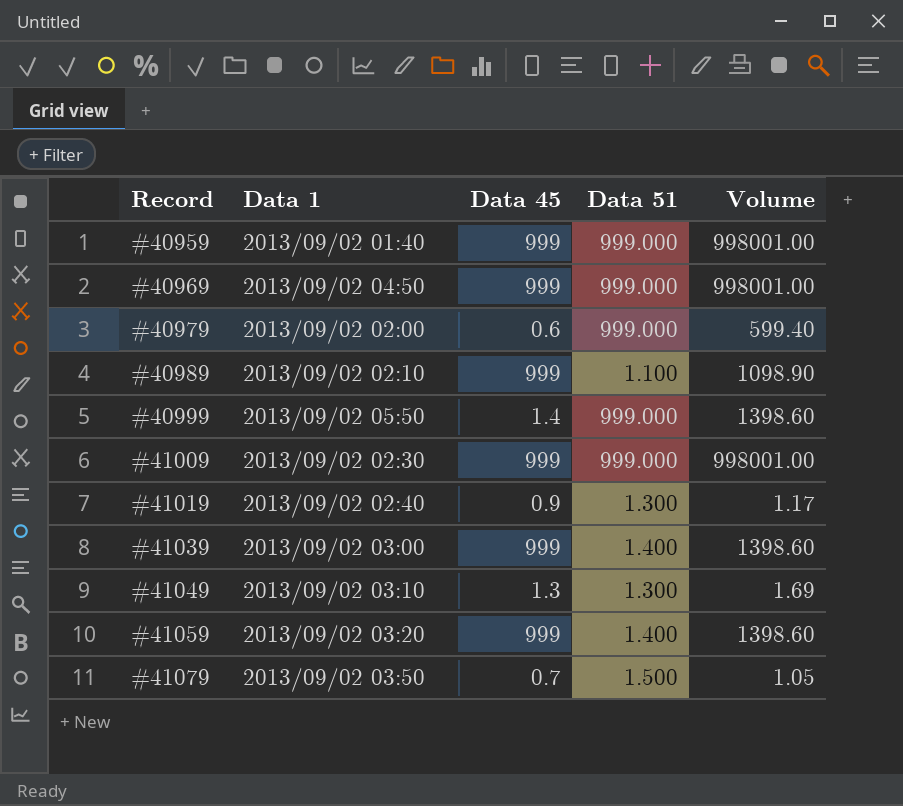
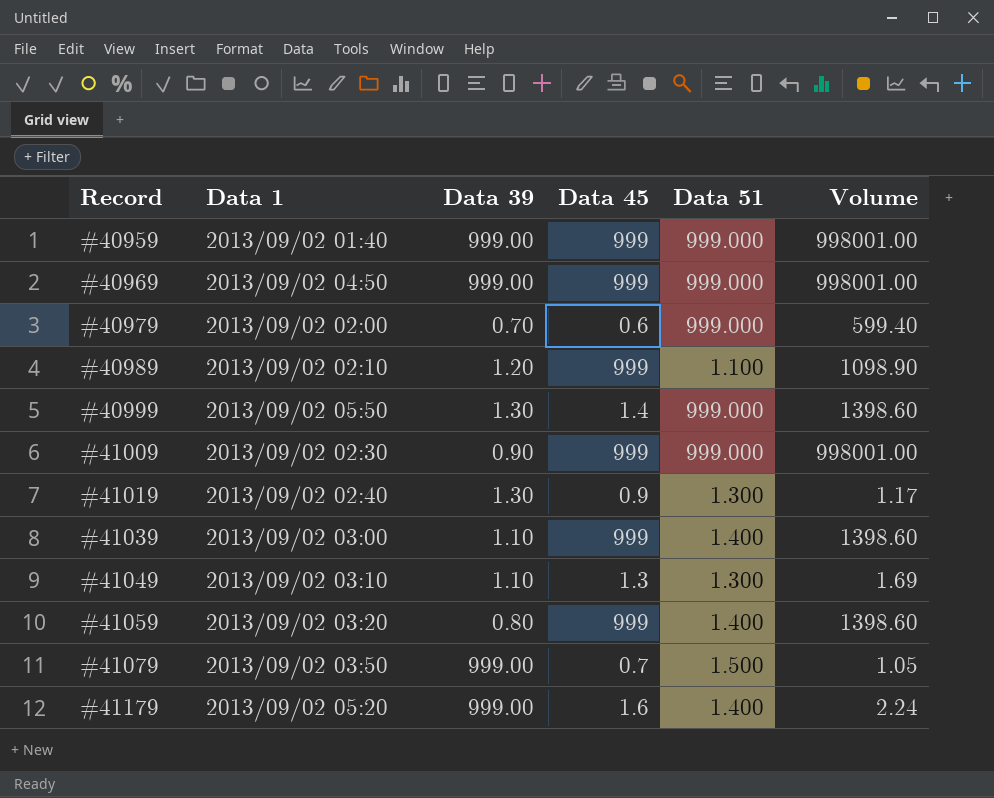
column Data 39 | position: none -> 3
row #41179: none -> 2013/09/02 05:20 | 999.00 | 1.6 | 1.400 | 2.24

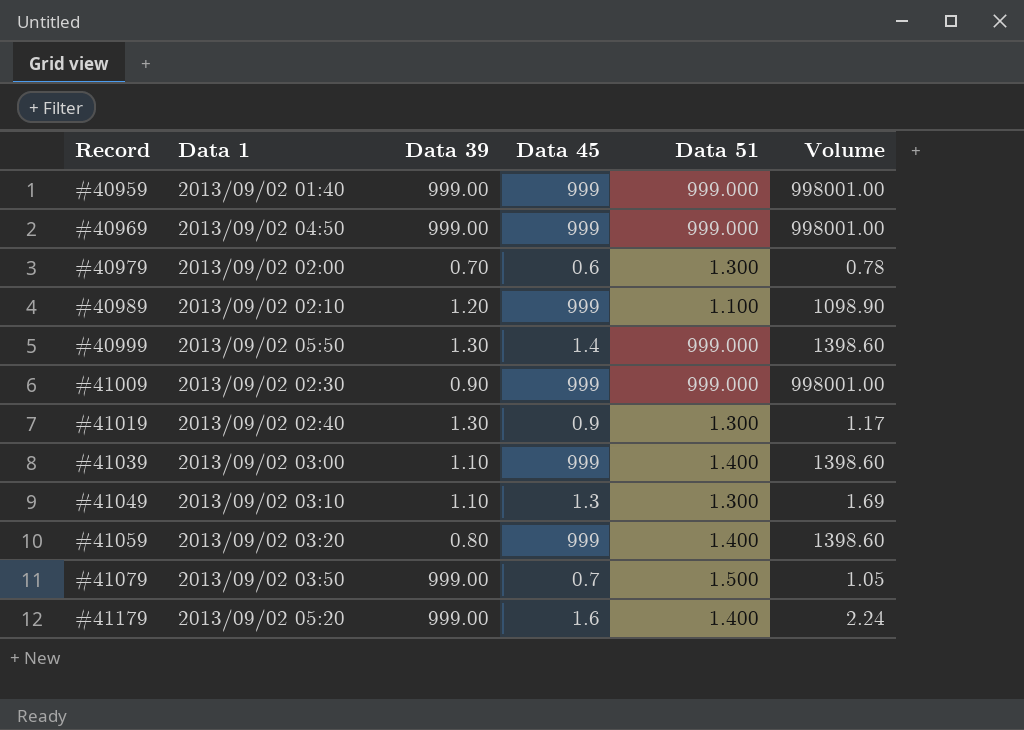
#40979 | Data 51: 999.000 -> 1.300
#40979 | Volume: 599.40 -> 0.78

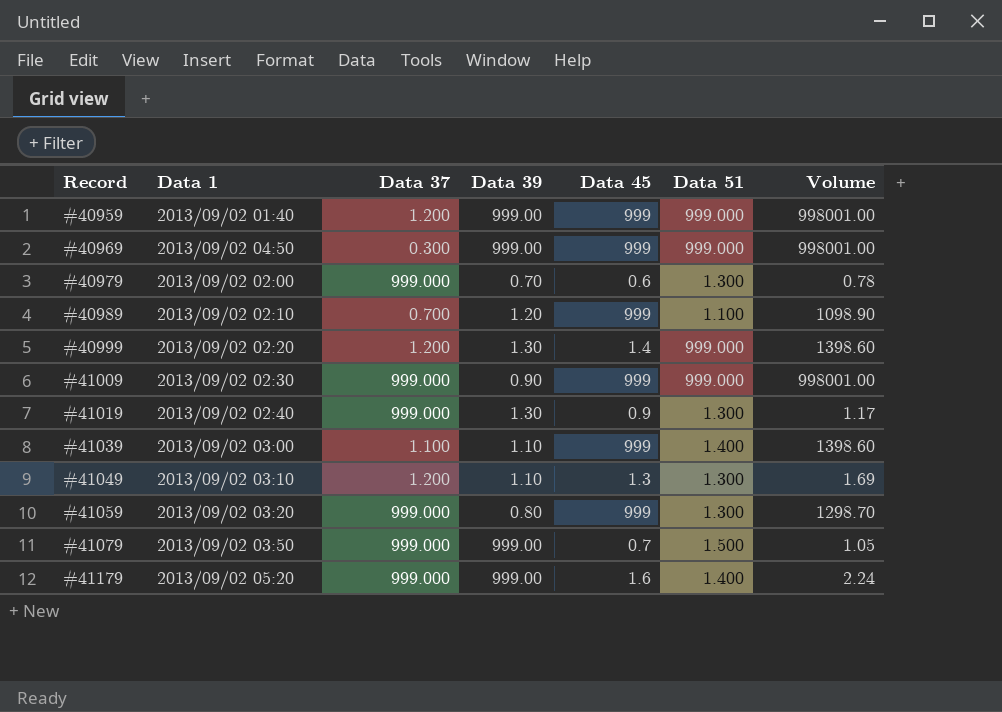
column Data 37 | position: none -> 3
#40999 | Data 1: 2013/09/02 05:50 -> 2013/09/02 02:20
#41059 | Data 51: 1.400 -> 1.300
#41059 | Volume: 1398.60 -> 1298.70

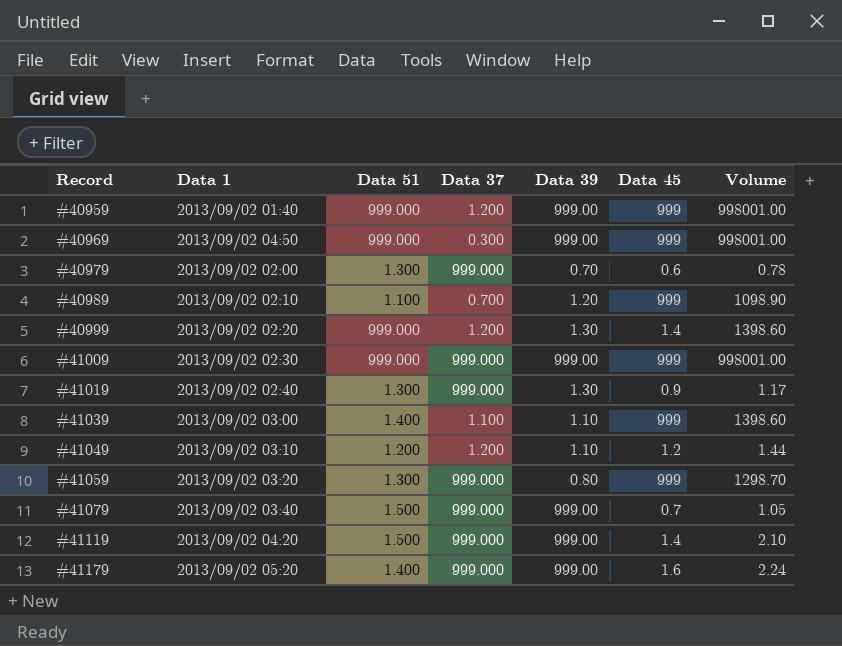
column Data 51 | position: 6 -> 3
#41009 | Data 39: 0.90 -> 999.00
#41049 | Data 51: 1.300 -> 1.200
#41049 | Data 45: 1.3 -> 1.2
#41049 | Volume: 1.69 -> 1.44
#41079 | Data 1: 2013/09/02 03:50 -> 2013/09/02 03:40
row #41119: none -> 2013/09/02 04:20 | 1.500 | 999.000 | 999.00 | 1.4 | 2.10

